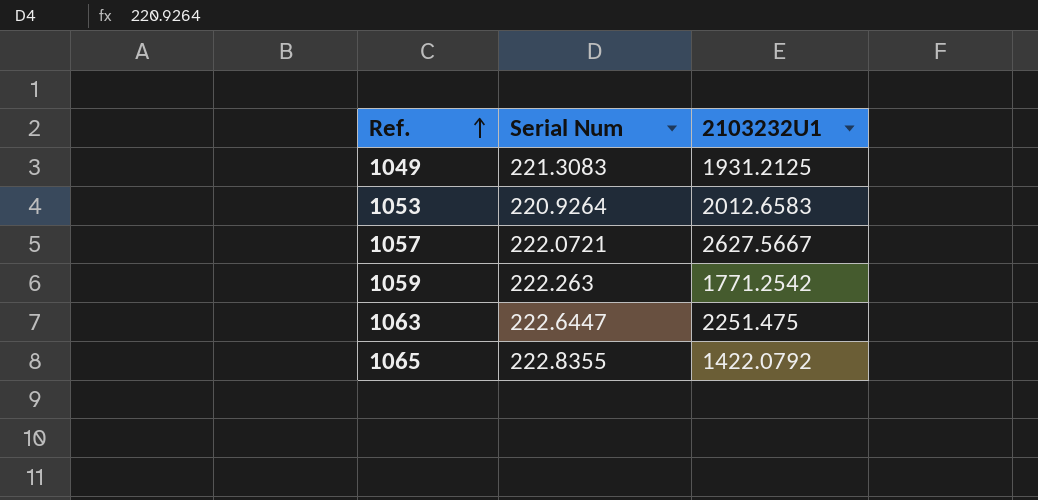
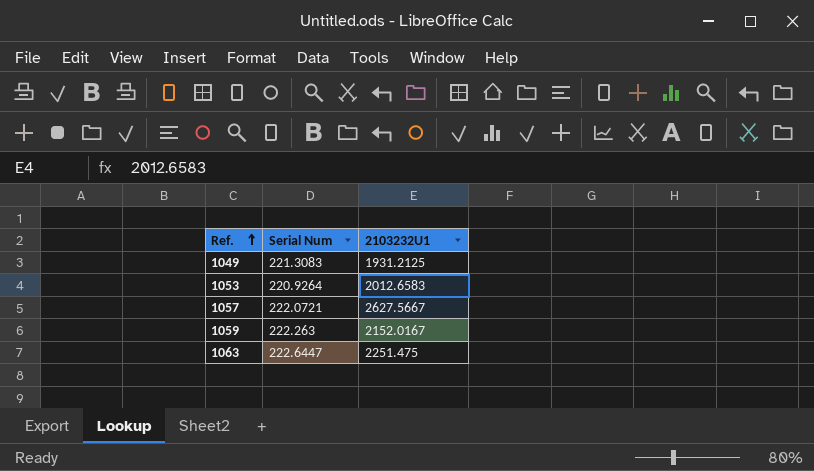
row 1065: 222.8355 | 1422.0792 -> none
1059 | 2103232U1: 1771.2542 -> 2152.0167

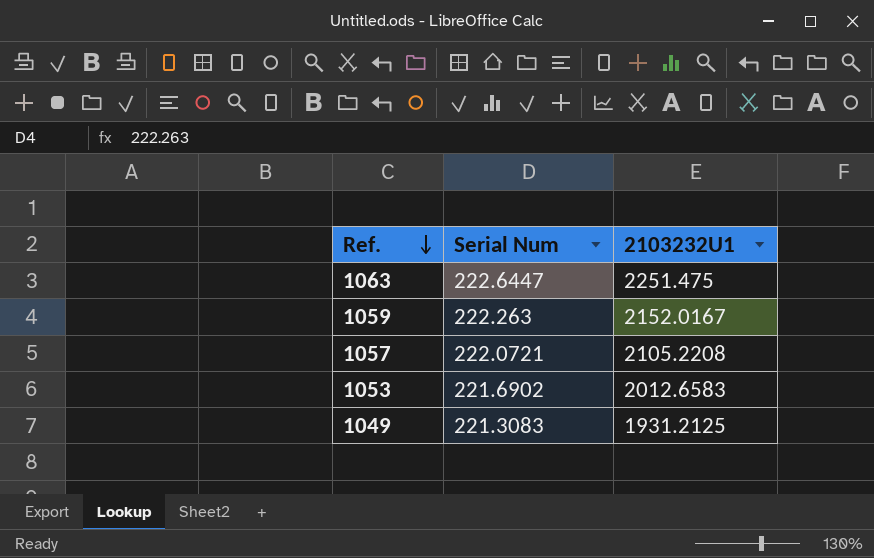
row order: Ref. ascending -> Ref. descending
1057 | 2103232U1: 2627.5667 -> 2105.2208
1053 | Serial Num: 220.9264 -> 221.6902

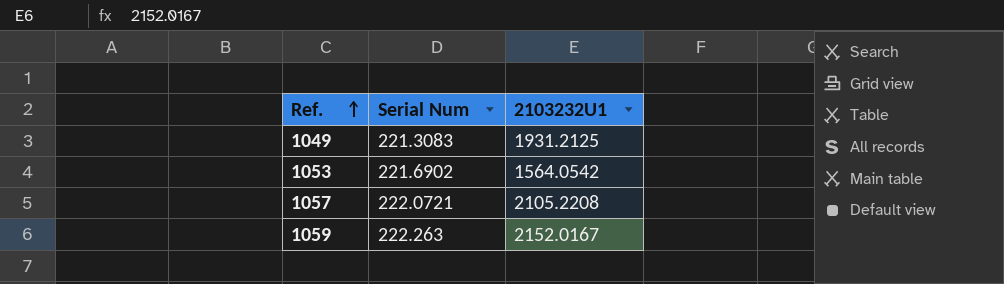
row order: Ref. descending -> Ref. ascending
row 1063: 222.6447 | 2251.475 -> none
1053 | 2103232U1: 2012.6583 -> 1564.0542

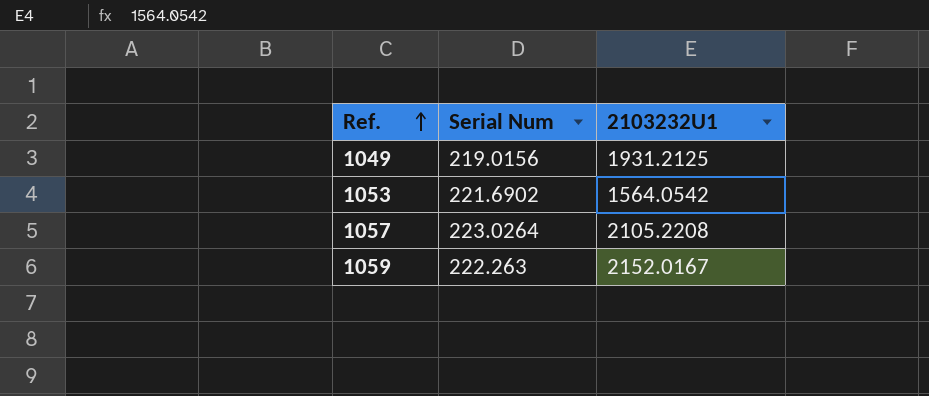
1049 | Serial Num: 221.3083 -> 219.0156
1057 | Serial Num: 222.0721 -> 223.0264

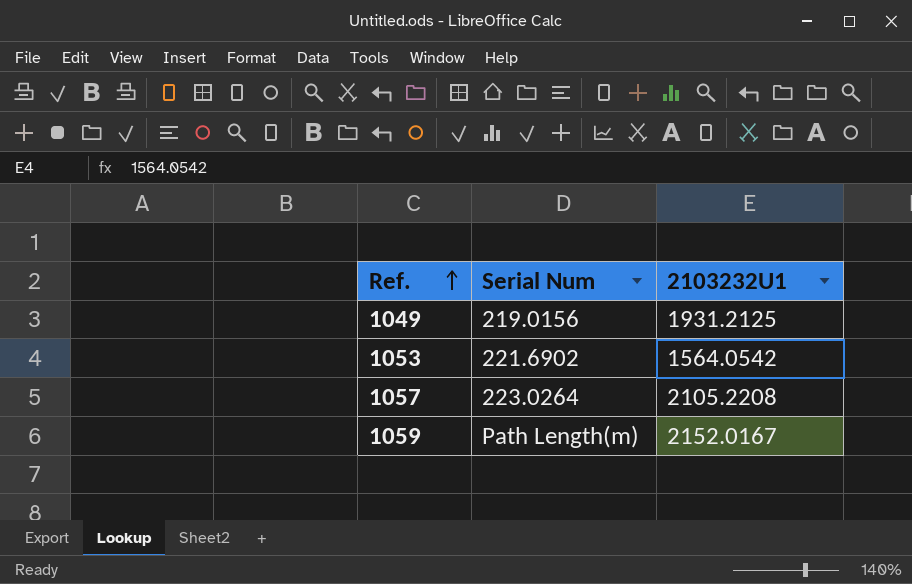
1059 | Serial Num: 222.263 -> Path Length(m)

